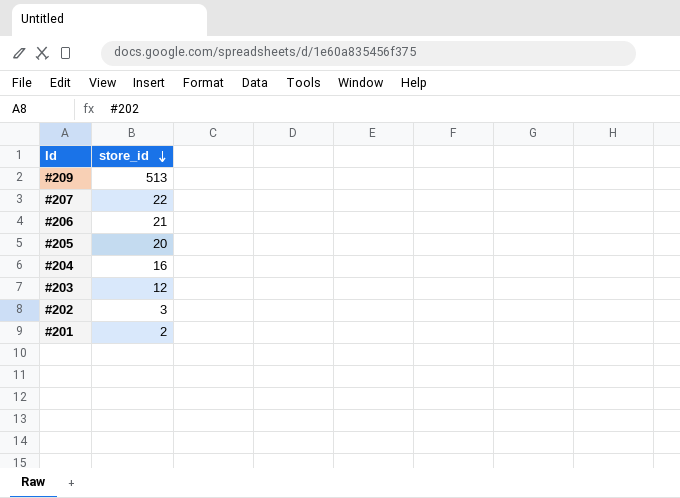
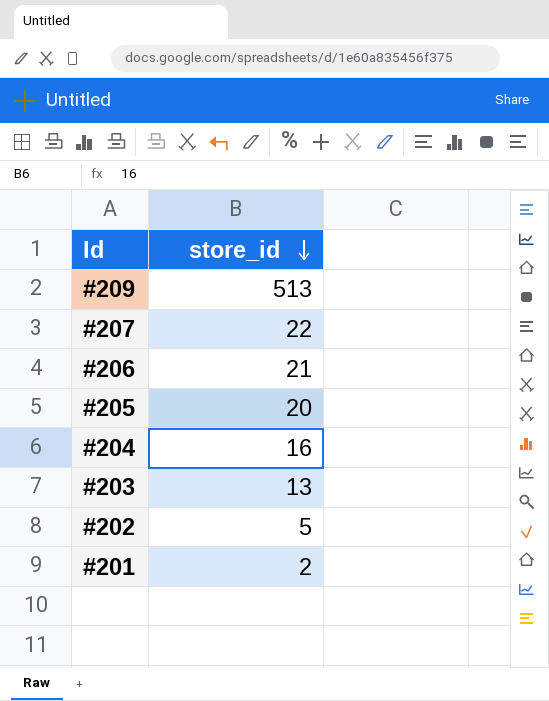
#203 | store_id: 12 -> 13
#202 | store_id: 3 -> 5

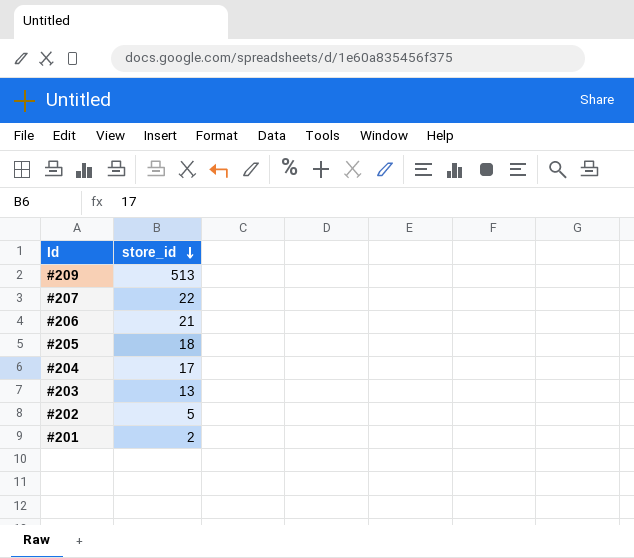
#205 | store_id: 20 -> 18
#204 | store_id: 16 -> 17

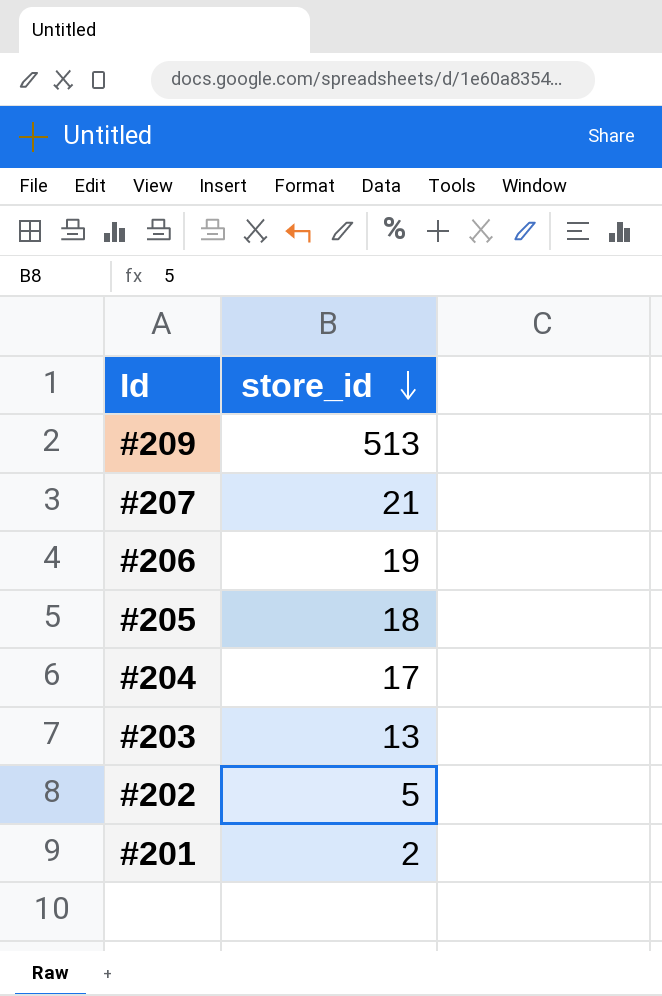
#207 | store_id: 22 -> 21
#206 | store_id: 21 -> 19

